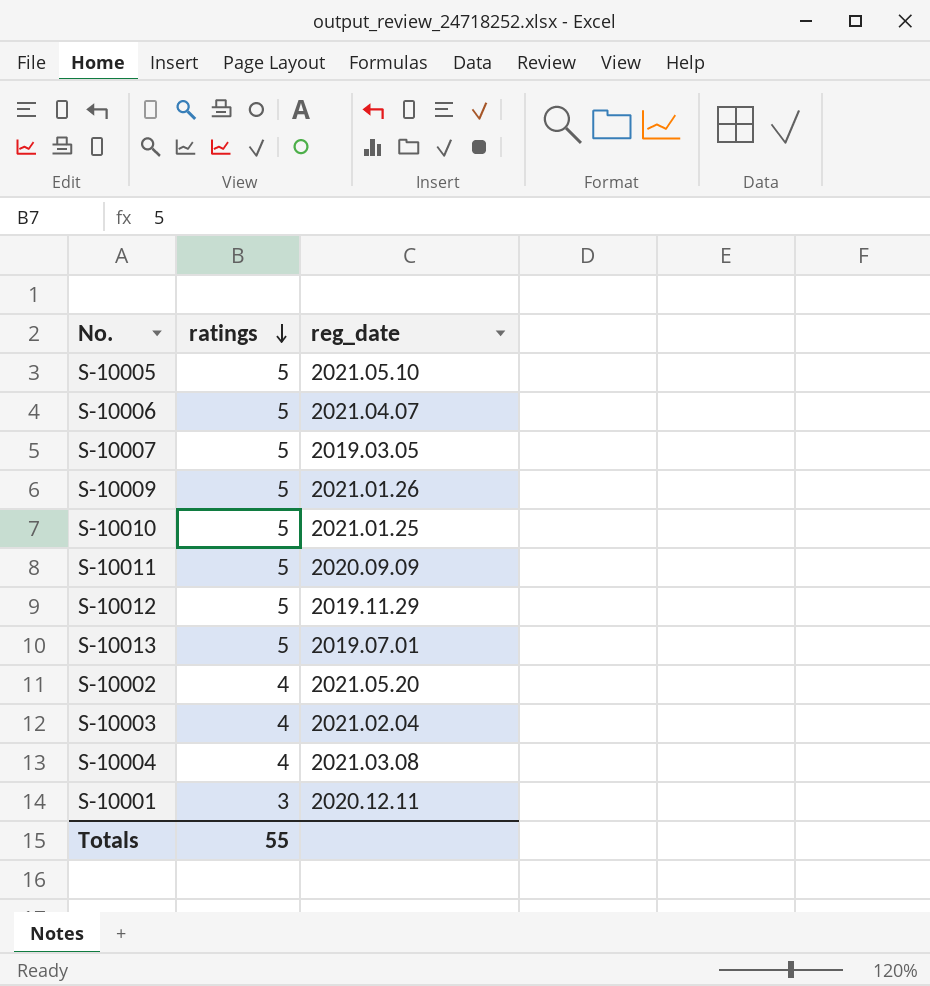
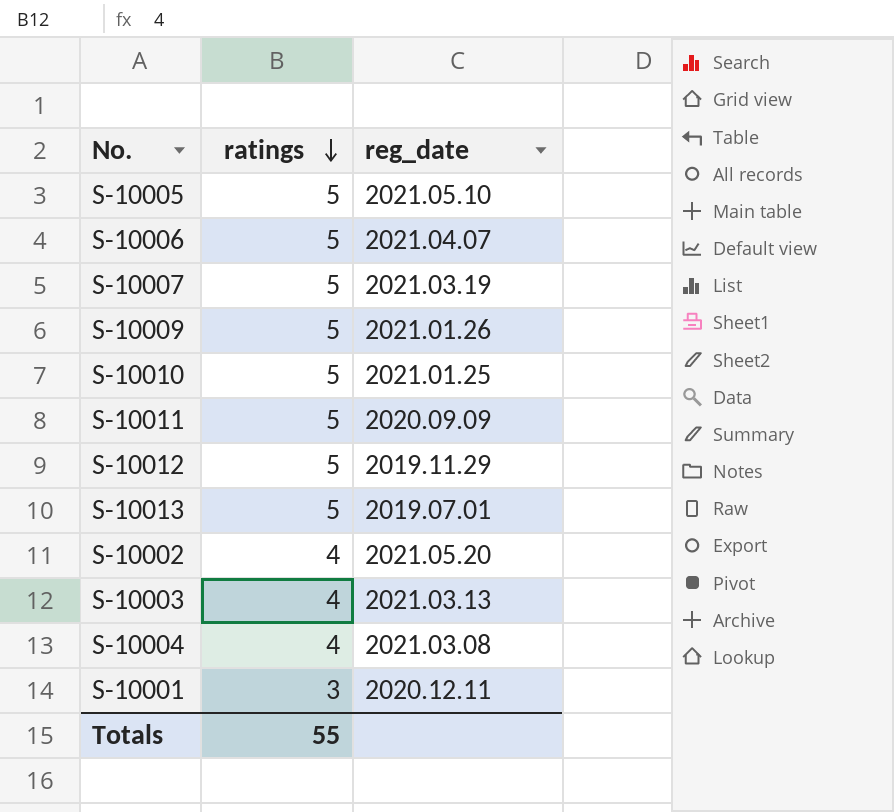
S-10007 | reg_date: 2019.03.05 -> 2021.03.19
S-10003 | reg_date: 2021.02.04 -> 2021.03.13

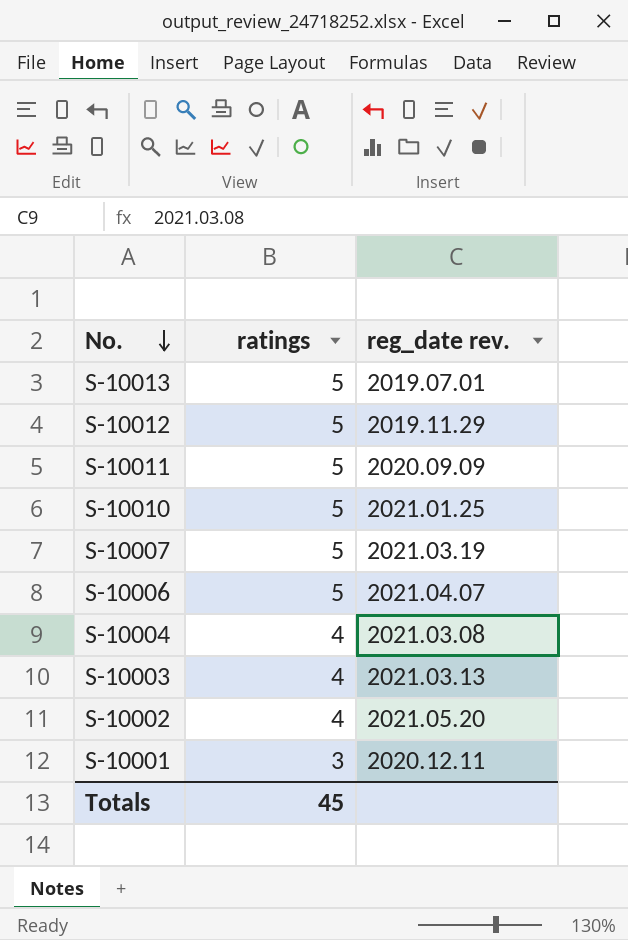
row order: ratings descending -> No. descending
column name: reg_date -> reg_date rev.
row S-10005: 5 | 2021.05.10 -> none
row S-10009: 5 | 2021.01.26 -> none
Totals | ratings: 55 -> 45

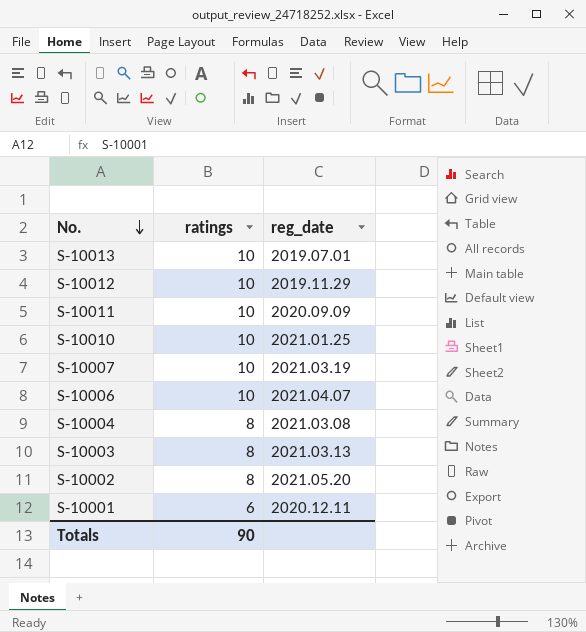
column name: reg_date rev. -> reg_date
S-10013 | ratings: 5 -> 10
S-10012 | ratings: 5 -> 10
S-10011 | ratings: 5 -> 10
S-10010 | ratings: 5 -> 10
S-10007 | ratings: 5 -> 10
S-10006 | ratings: 5 -> 10
S-10004 | ratings: 4 -> 8
S-10003 | ratings: 4 -> 8
S-10002 | ratings: 4 -> 8
S-10001 | ratings: 3 -> 6
Totals | ratings: 45 -> 90

